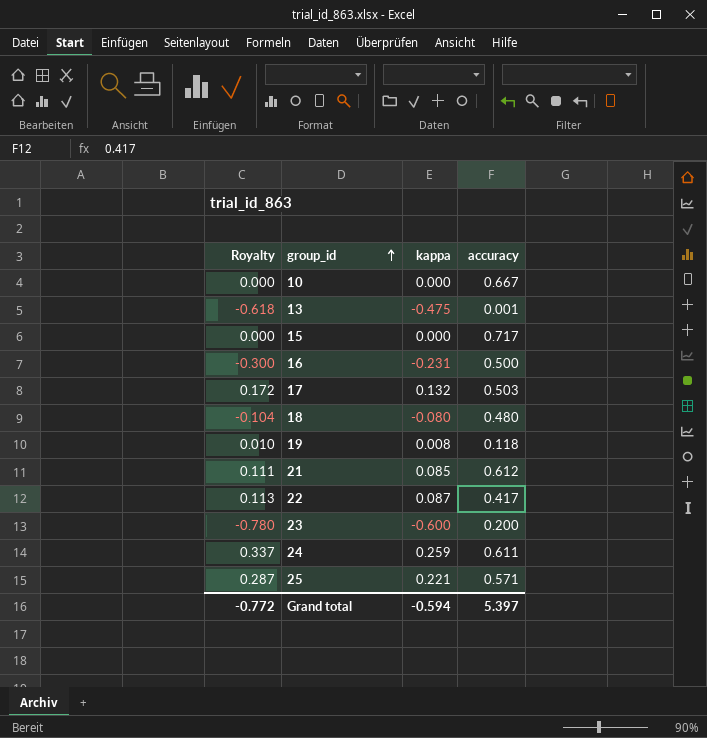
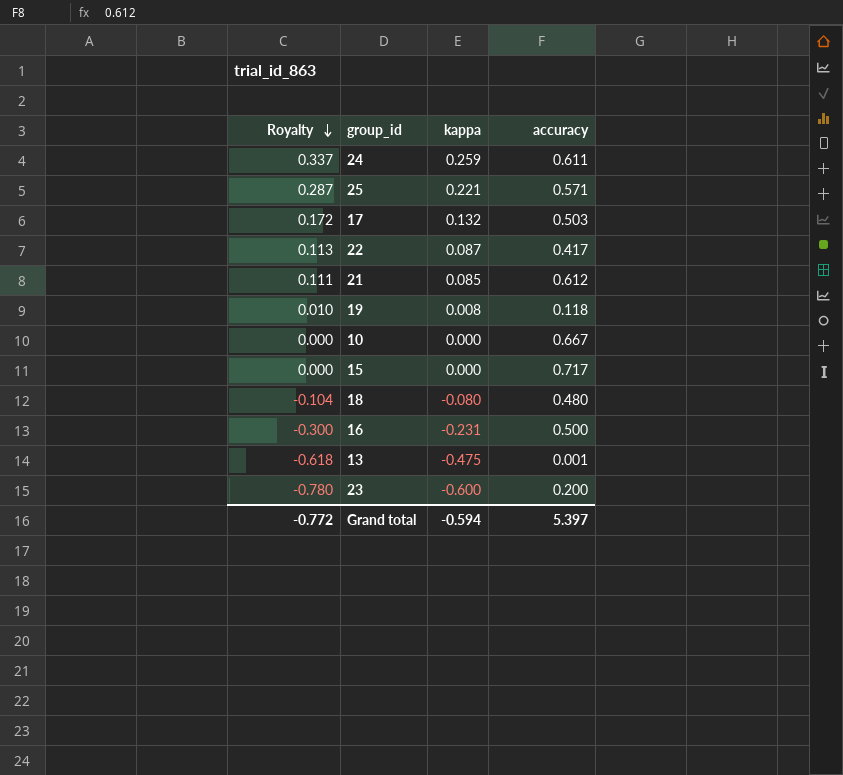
row order: group_id ascending -> Royalty descending

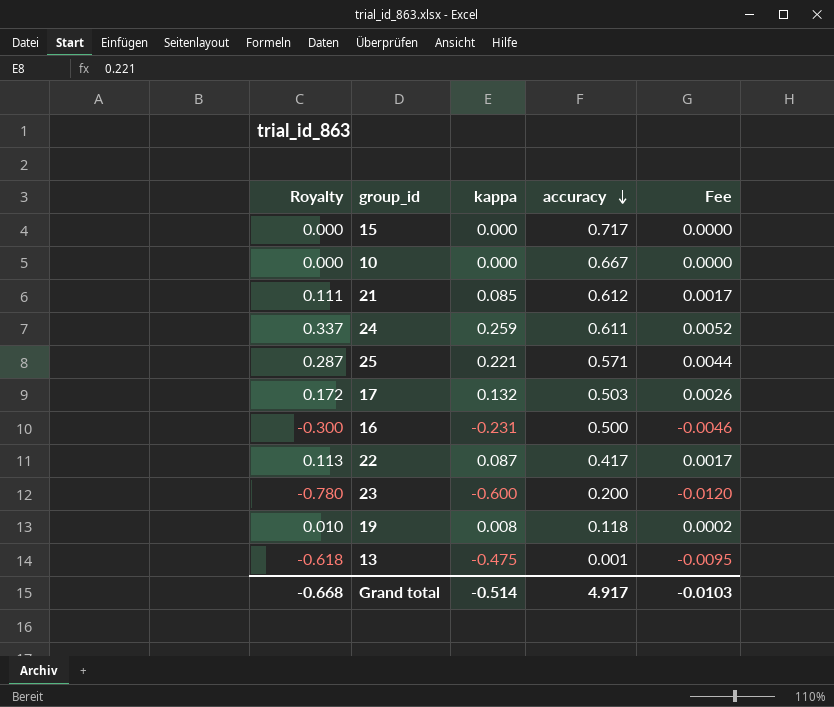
row order: Royalty descending -> accuracy descending
column Fee | formula: none -> [kappa] * 0.02
row 18: -0.104 | -0.080 | 0.480 -> none
Grand total | Royalty: -0.772 -> -0.668
Grand total | kappa: -0.594 -> -0.514
Grand total | accuracy: 5.397 -> 4.917

